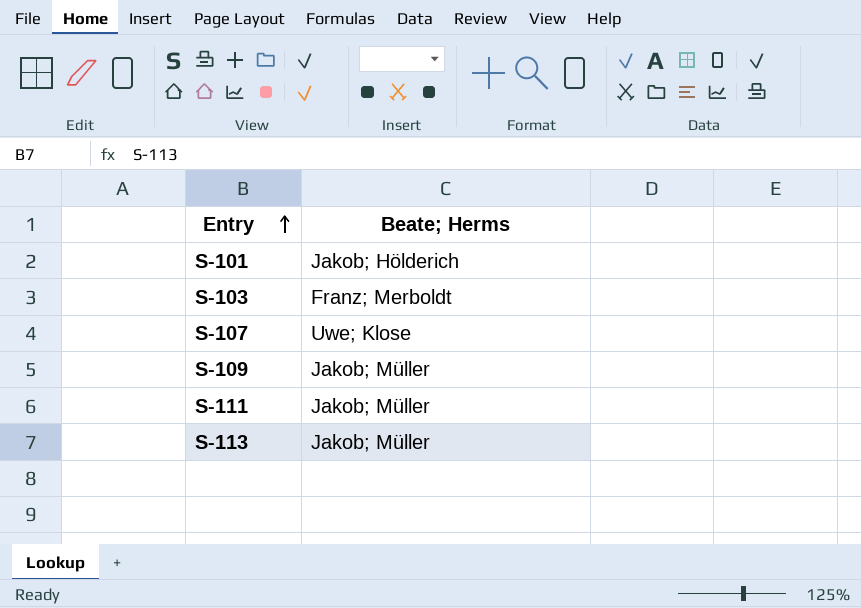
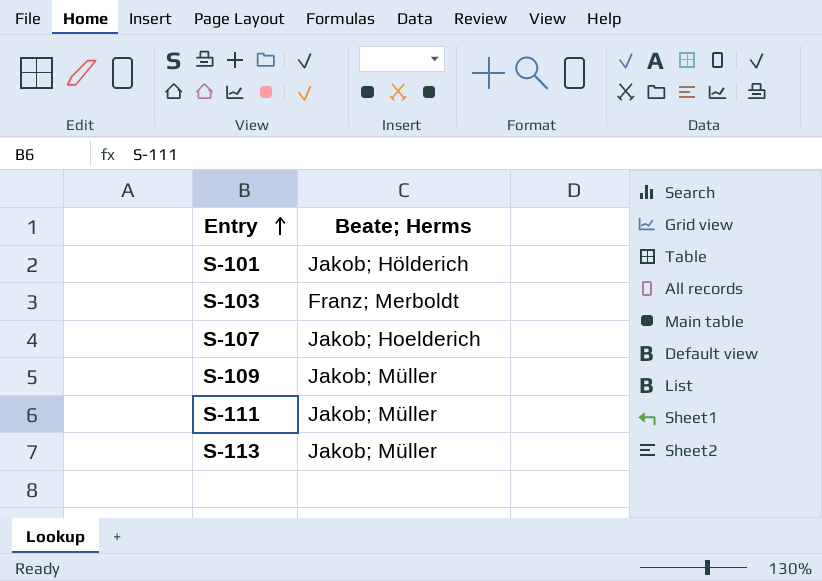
S-107 | Beate; Herms: Uwe; Klose -> Jakob; Hoelderich

